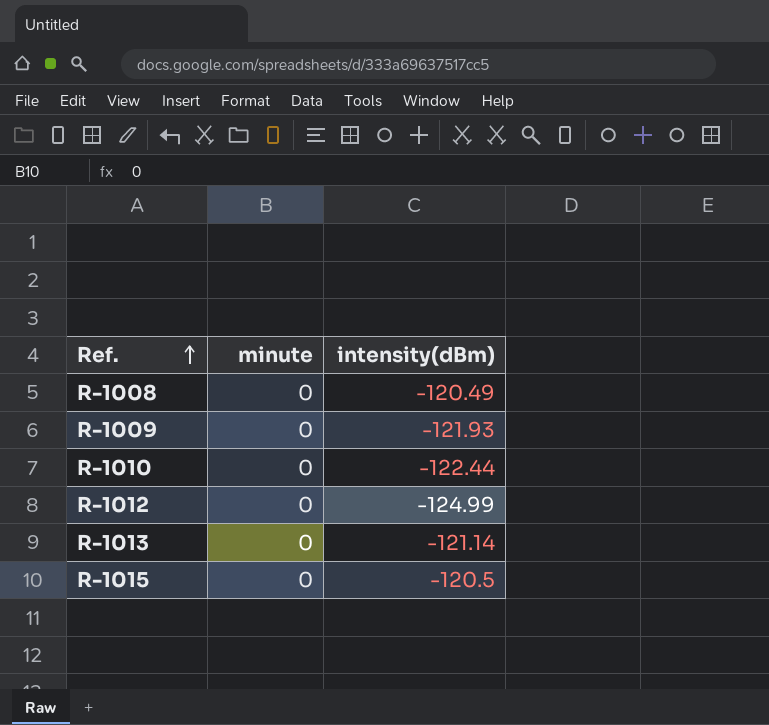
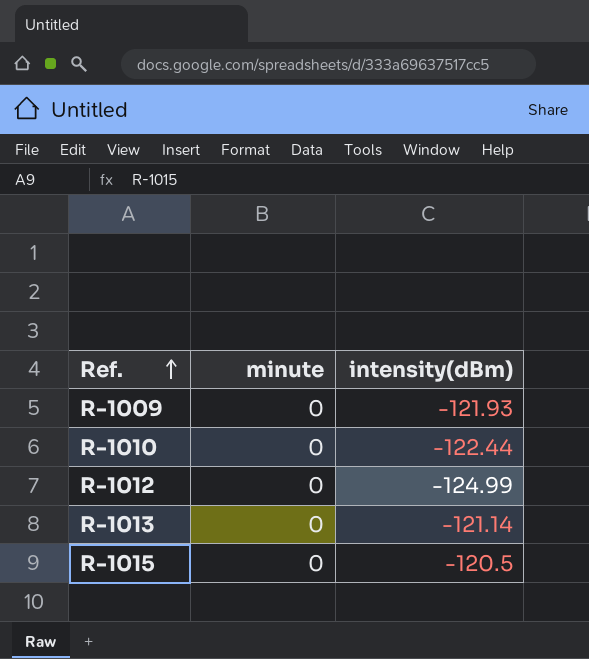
row R-1008: 0 | -120.49 -> none

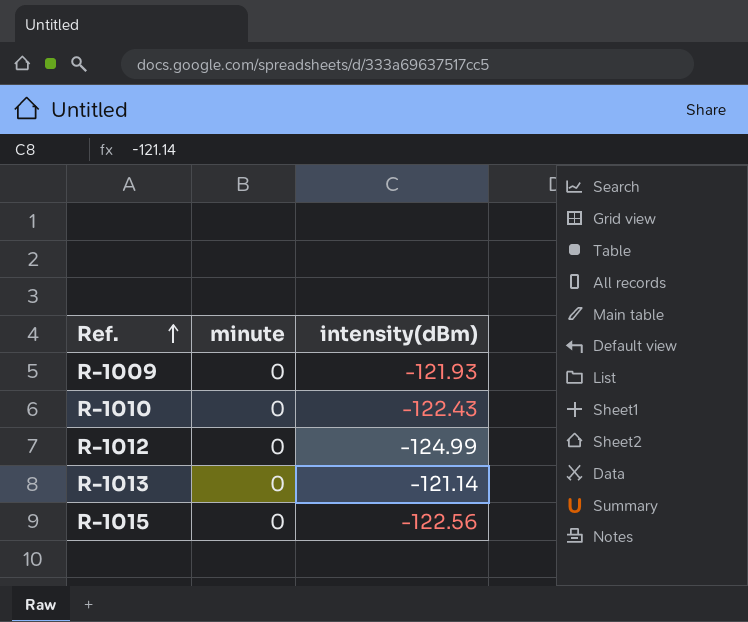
R-1010 | intensity(dBm): -122.44 -> -122.43
R-1015 | intensity(dBm): -120.5 -> -122.56

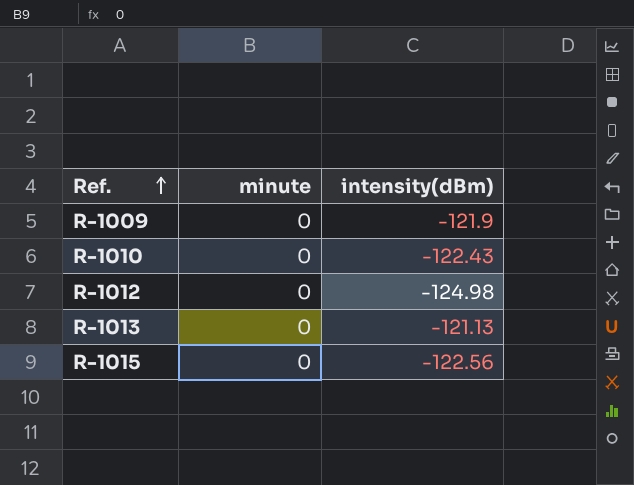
R-1009 | intensity(dBm): -121.93 -> -121.9
R-1012 | intensity(dBm): -124.99 -> -124.98
R-1013 | intensity(dBm): -121.14 -> -121.13

